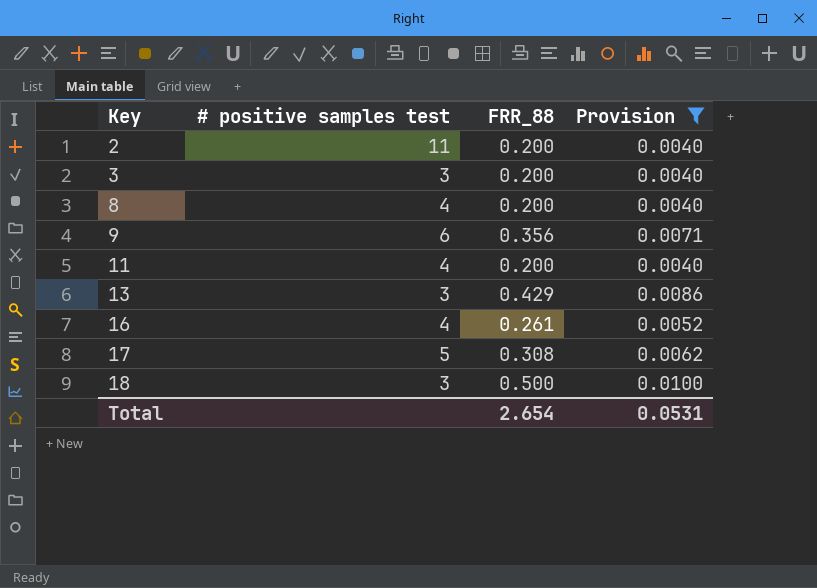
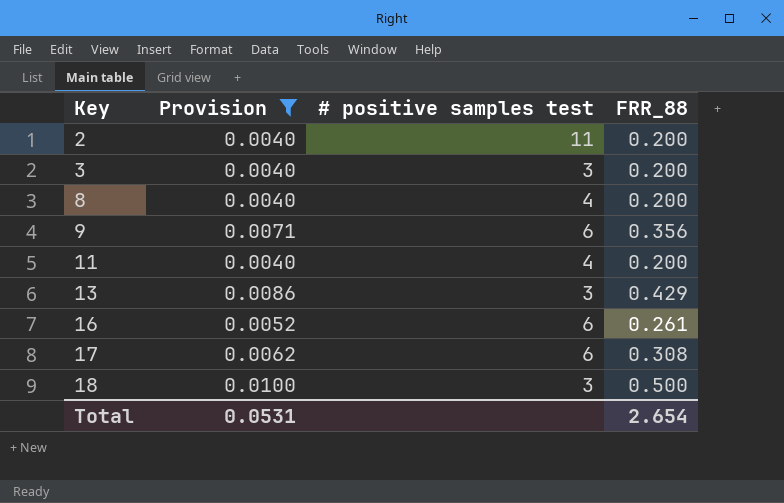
column Provision | position: 4 -> 2
16 | # positive samples test: 4 -> 6
17 | # positive samples test: 5 -> 6

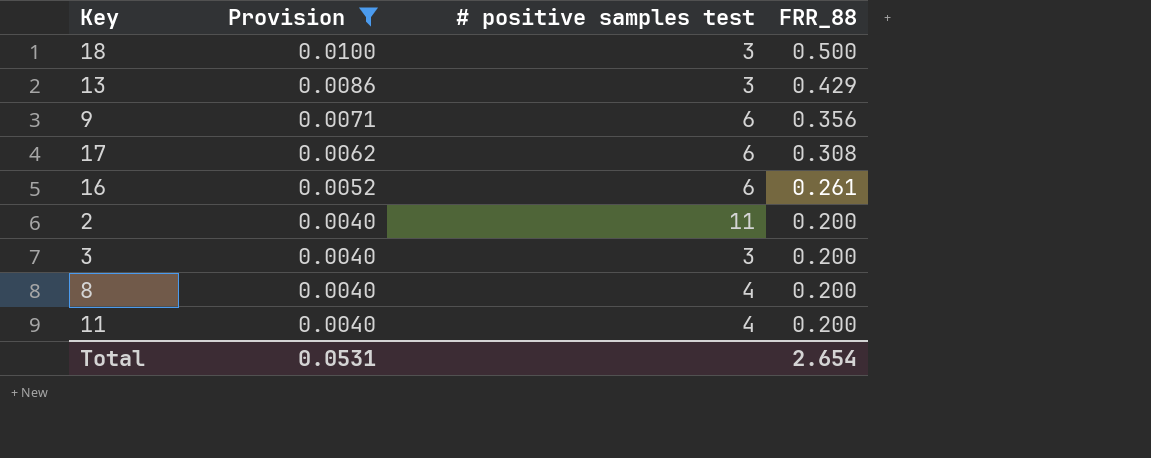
row order: Key ascending -> Provision descending

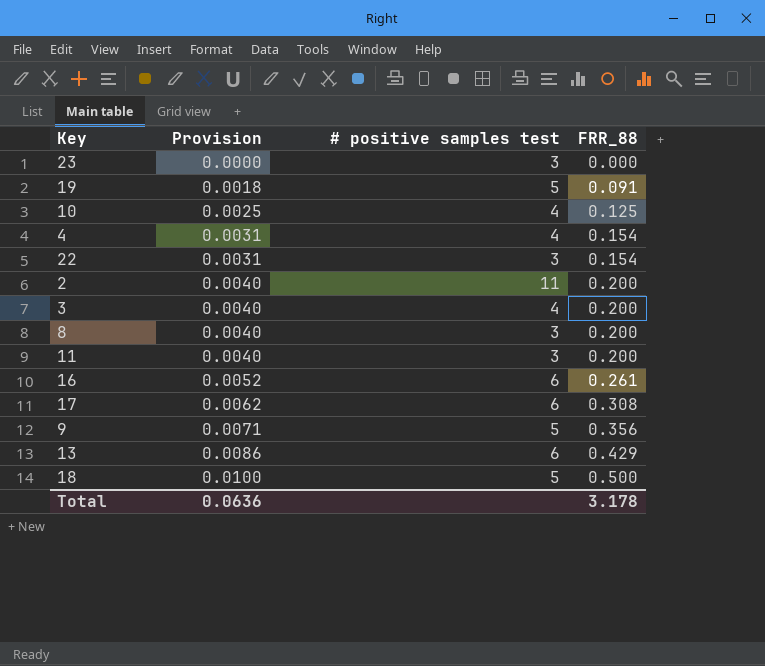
filter: Provision >= 0.0040 -> none
row order: Provision descending -> Provision ascending
3 | # positive samples test: 3 -> 4
8 | # positive samples test: 4 -> 3
11 | # positive samples test: 4 -> 3
9 | # positive samples test: 6 -> 5
13 | # positive samples test: 3 -> 6
18 | # positive samples test: 3 -> 5
Total | Provision: 0.0531 -> 0.0636
Total | FRR_88: 2.654 -> 3.178

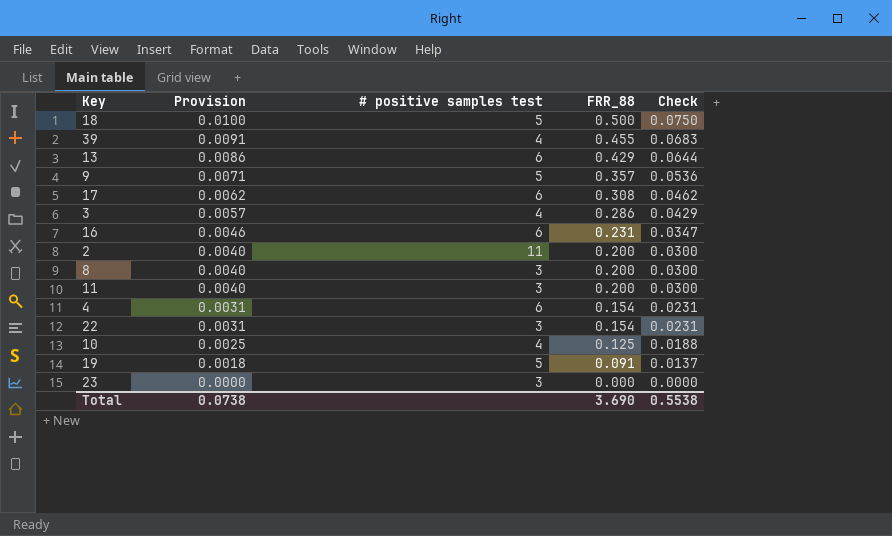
row order: Provision ascending -> Provision descending
column Check | formula: none -> [FRR_88] * 0.15
row 39: none -> 0.0091 | 4 | 0.455 | 0.0683
9 | FRR_88: 0.356 -> 0.357
3 | Provision: 0.0040 -> 0.0057
3 | FRR_88: 0.200 -> 0.286
16 | Provision: 0.0052 -> 0.0046
16 | FRR_88: 0.261 -> 0.231
4 | # positive samples test: 4 -> 6
Total | Provision: 0.0636 -> 0.0738
Total | FRR_88: 3.178 -> 3.690

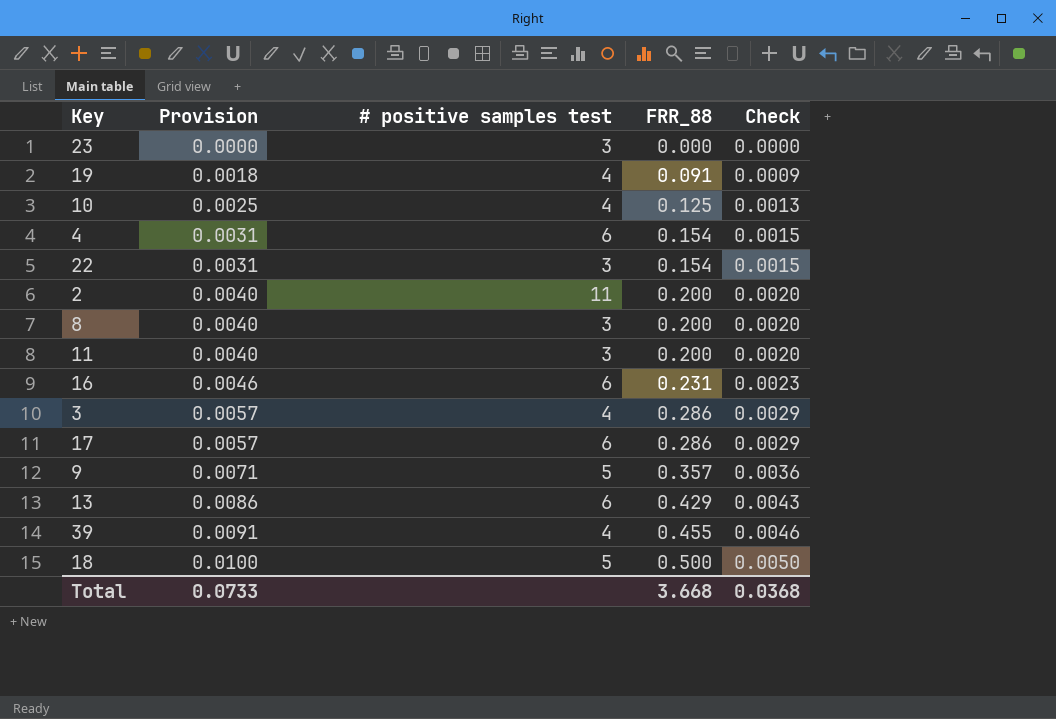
row order: Provision descending -> Provision ascending
column Check | formula: [FRR_88] * 0.15 -> [FRR_88] * 0.01
19 | # positive samples test: 5 -> 4
17 | Provision: 0.0062 -> 0.0057
17 | FRR_88: 0.308 -> 0.286
Total | Provision: 0.0738 -> 0.0733
Total | FRR_88: 3.690 -> 3.668
Total | Check: 0.5538 -> 0.0368

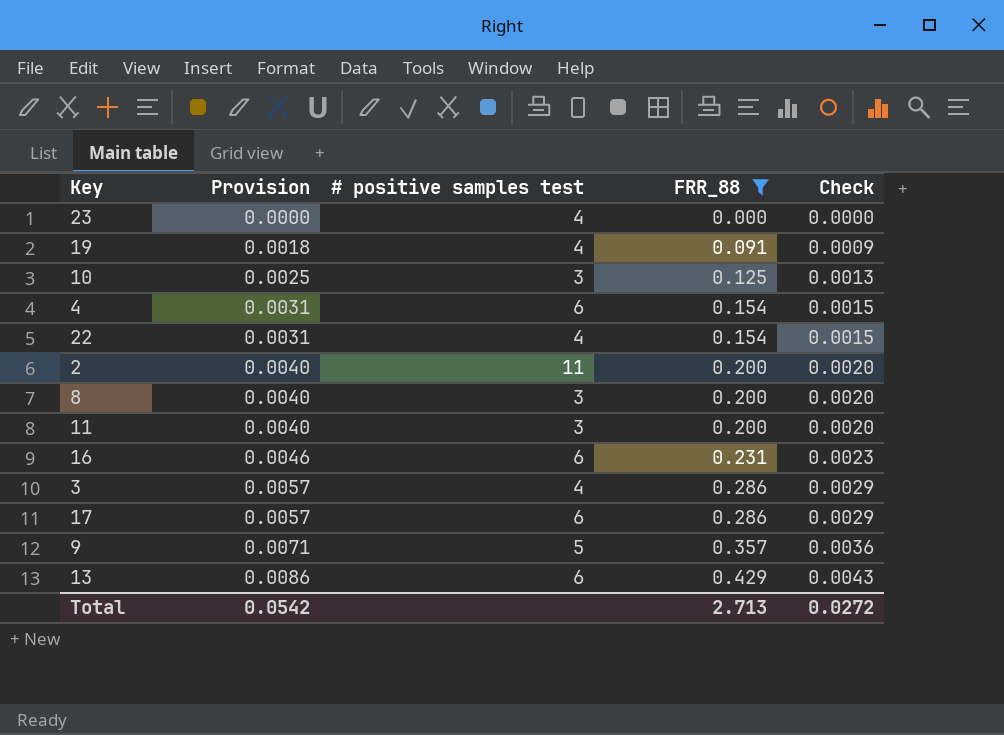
filter: none -> FRR_88 <= 0.429
23 | # positive samples test: 3 -> 4
10 | # positive samples test: 4 -> 3
22 | # positive samples test: 3 -> 4
Total | Provision: 0.0733 -> 0.0542
Total | FRR_88: 3.668 -> 2.713
Total | Check: 0.0368 -> 0.0272

